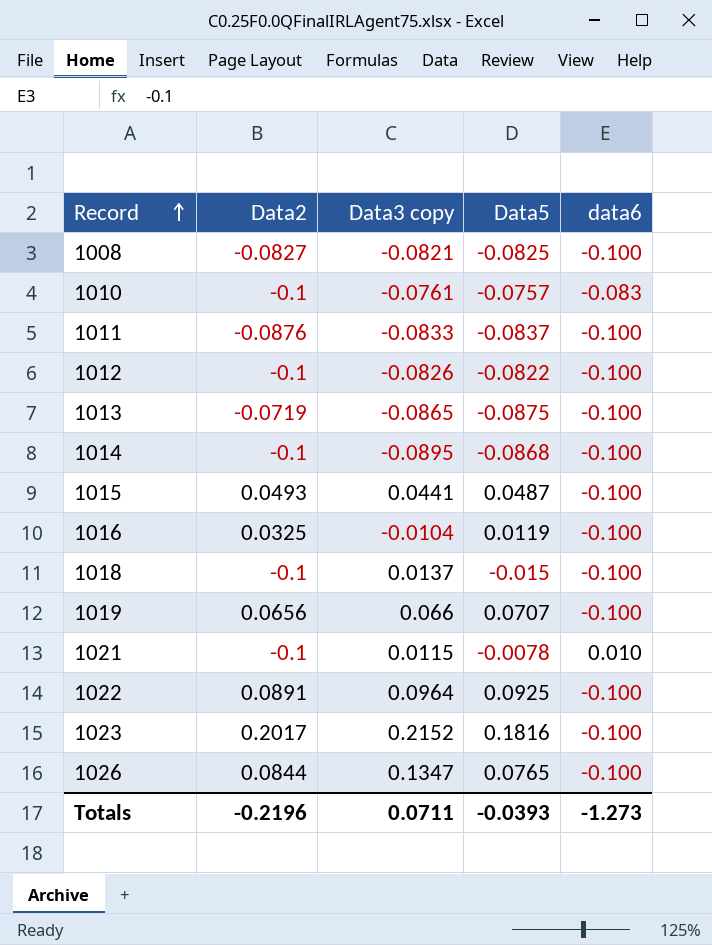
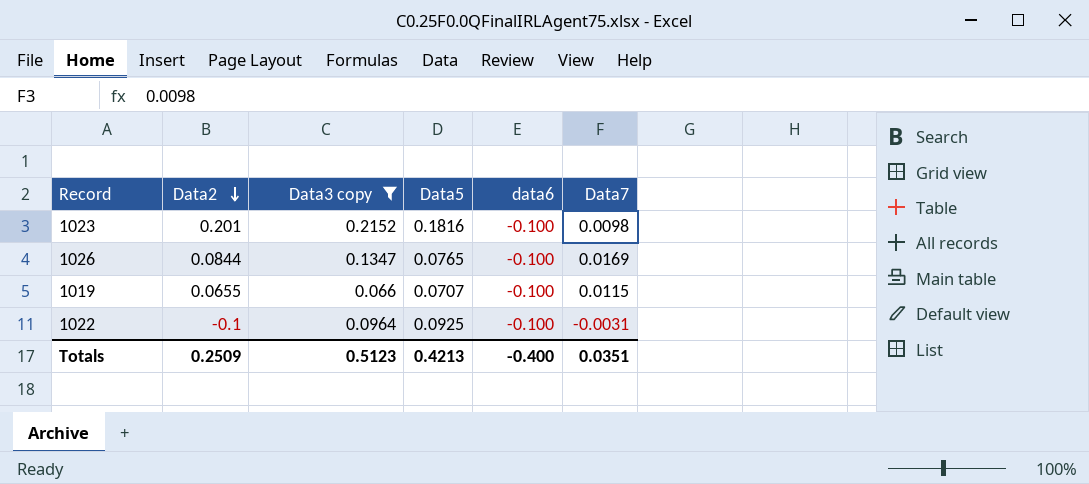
filter: none -> Data3 copy >= 0.066
row order: Record ascending -> Data2 descending
column Data7 | position: none -> 6
1023 | Data2: 0.2017 -> 0.201
1019 | Data2: 0.0656 -> 0.0655
1022 | Data2: 0.0891 -> -0.1
Totals | Data2: -0.2196 -> 0.2509
Totals | Data3 copy: 0.0711 -> 0.5123
Totals | Data5: -0.0393 -> 0.4213
Totals | data6: -1.273 -> -0.400

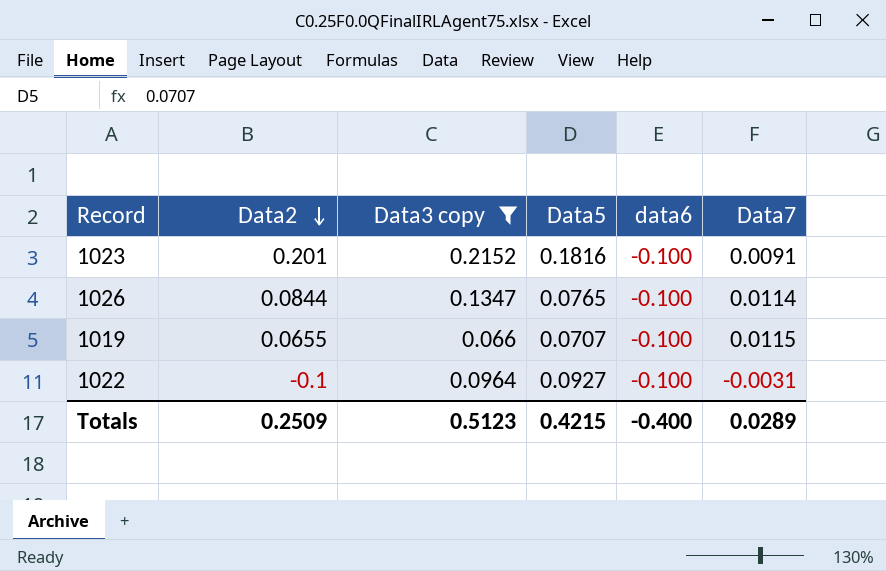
1023 | Data7: 0.0098 -> 0.0091
1026 | Data7: 0.0169 -> 0.0114
1022 | Data5: 0.0925 -> 0.0927
Totals | Data5: 0.4213 -> 0.4215
Totals | Data7: 0.0351 -> 0.0289

